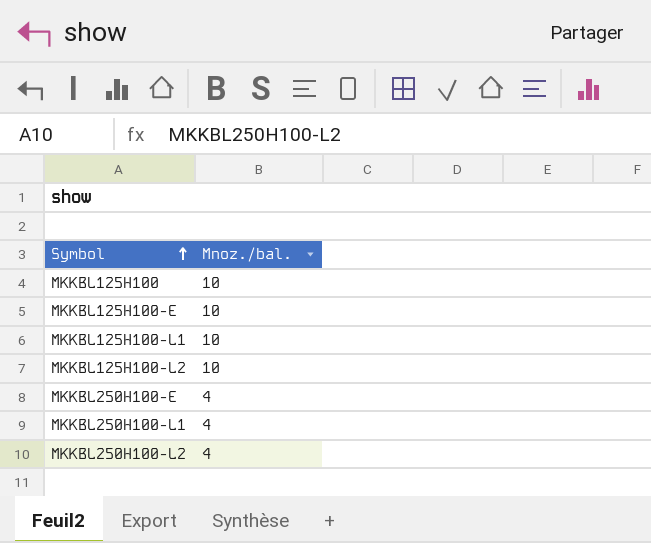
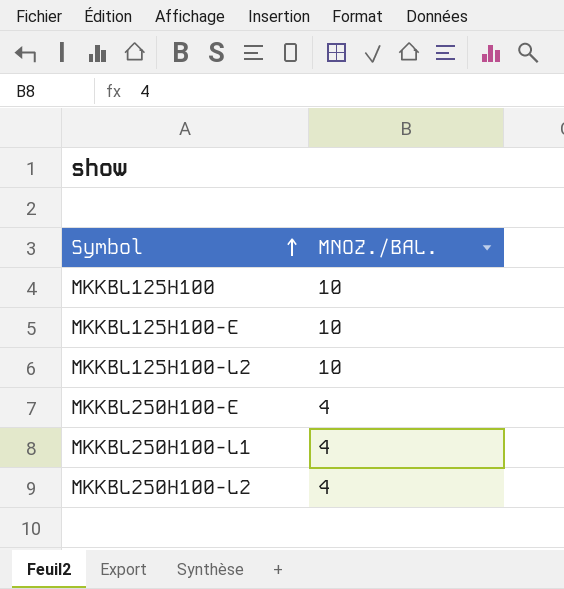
column name: Mnoz./bal. -> MNOZ./BAL.
row MKKBL125H100-L1: 10 -> none

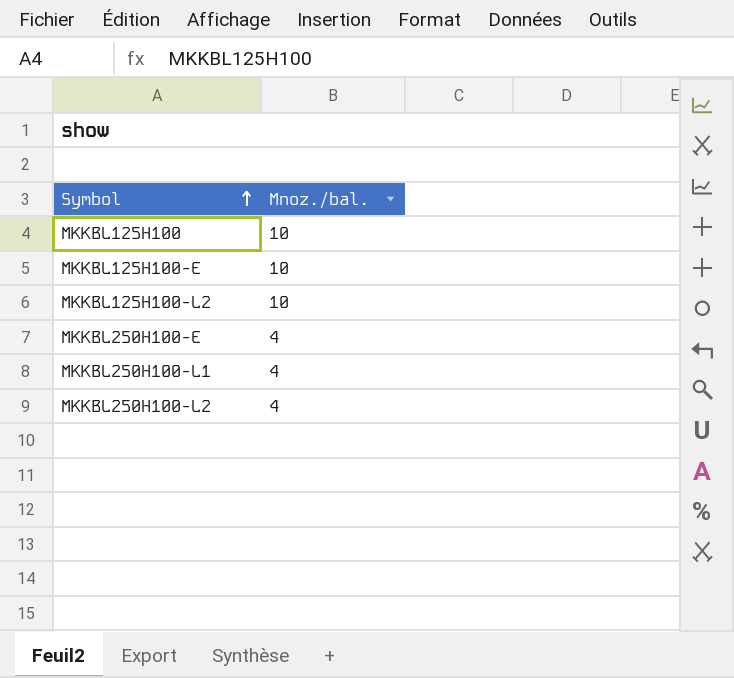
column name: MNOZ./BAL. -> Mnoz./bal.

